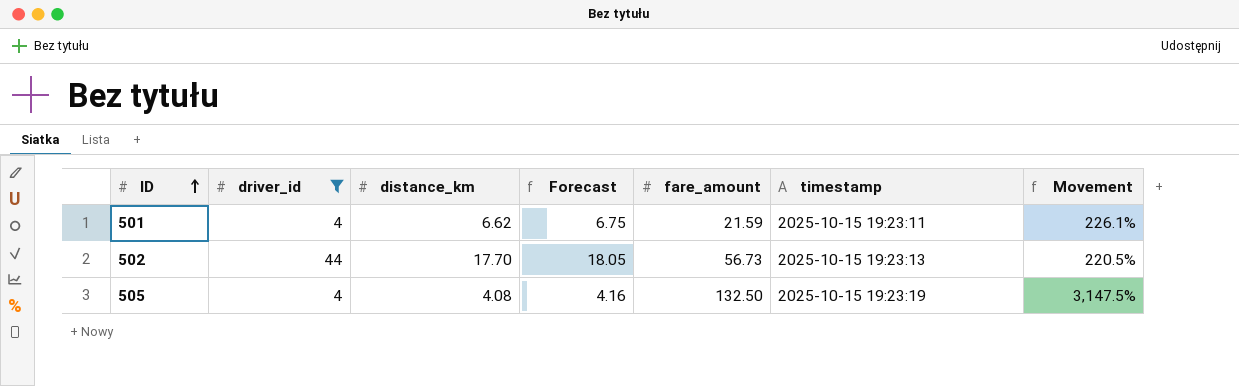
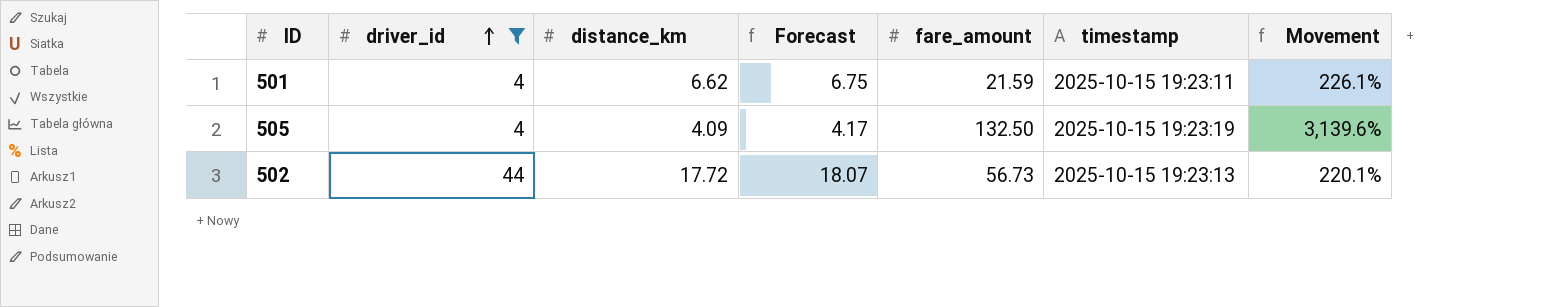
row order: ID ascending -> driver_id ascending
505 | distance_km: 4.08 -> 4.09
505 | Forecast: 4.16 -> 4.17
505 | Movement: 3,147.5% -> 3,139.6%
502 | distance_km: 17.70 -> 17.72
502 | Forecast: 18.05 -> 18.07
502 | Movement: 220.5% -> 220.1%

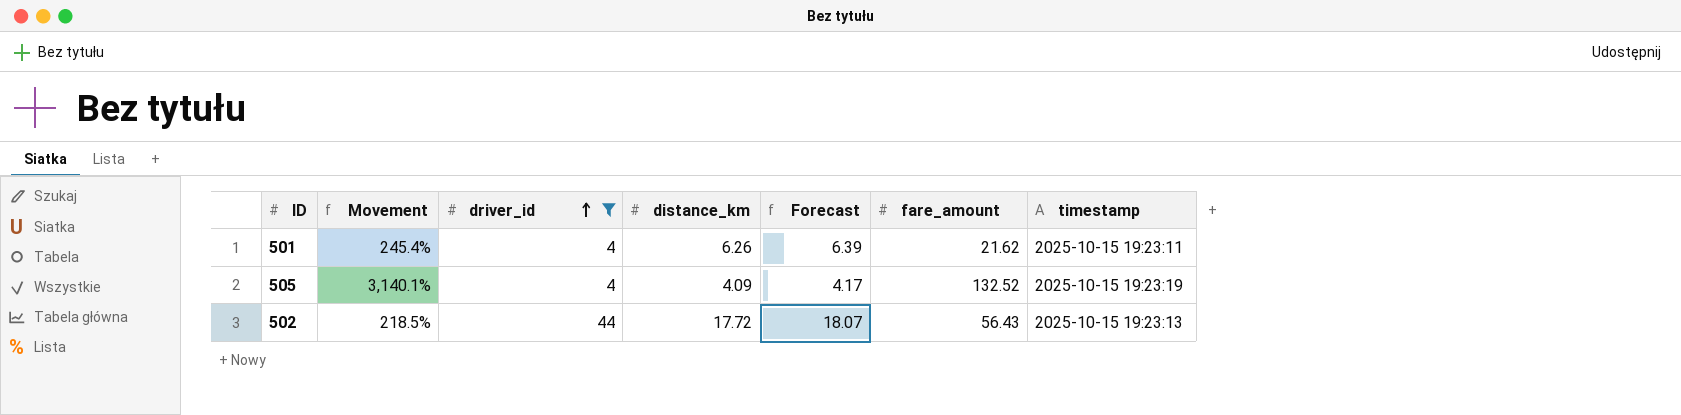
column Movement | position: 7 -> 2
501 | Movement: 226.1% -> 245.4%
501 | distance_km: 6.62 -> 6.26
501 | Forecast: 6.75 -> 6.39
501 | fare_amount: 21.59 -> 21.62
505 | Movement: 3,139.6% -> 3,140.1%
505 | fare_amount: 132.50 -> 132.52
502 | Movement: 220.1% -> 218.5%
502 | fare_amount: 56.73 -> 56.43

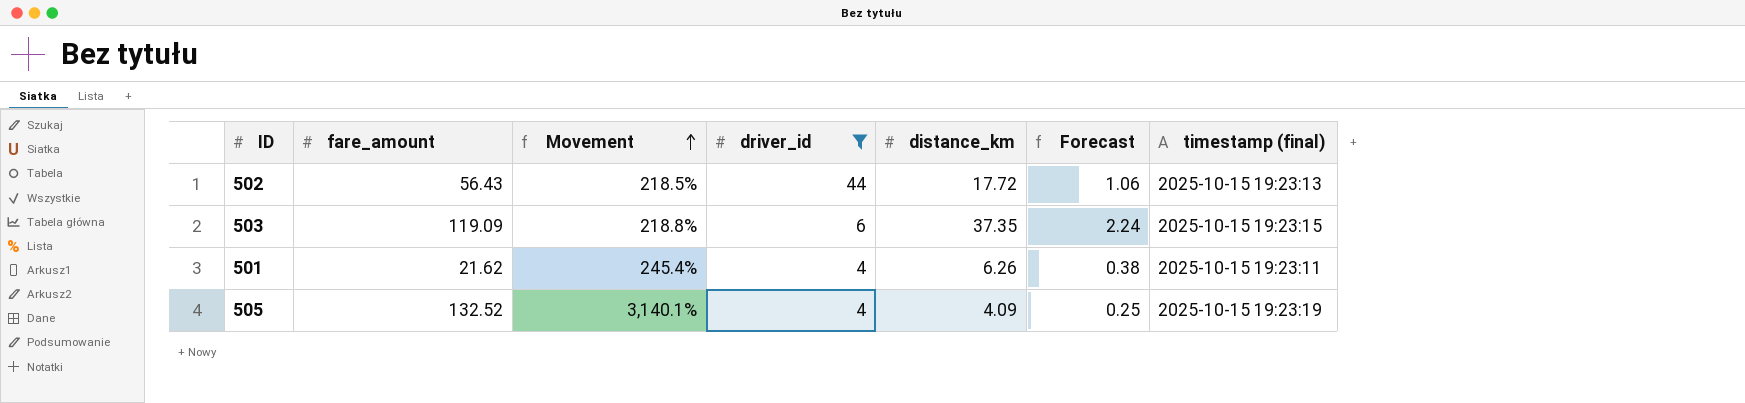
row order: driver_id ascending -> Movement ascending
column fare_amount | position: 6 -> 2
column Forecast | formula: [distance_km] * 1.02 -> [distance_km] * 0.06
column name: timestamp -> timestamp (final)
row 503: none -> 119.09 | 218.8% | 6 | 37.35 | 2.24 | 2025-10-15 19:23:15

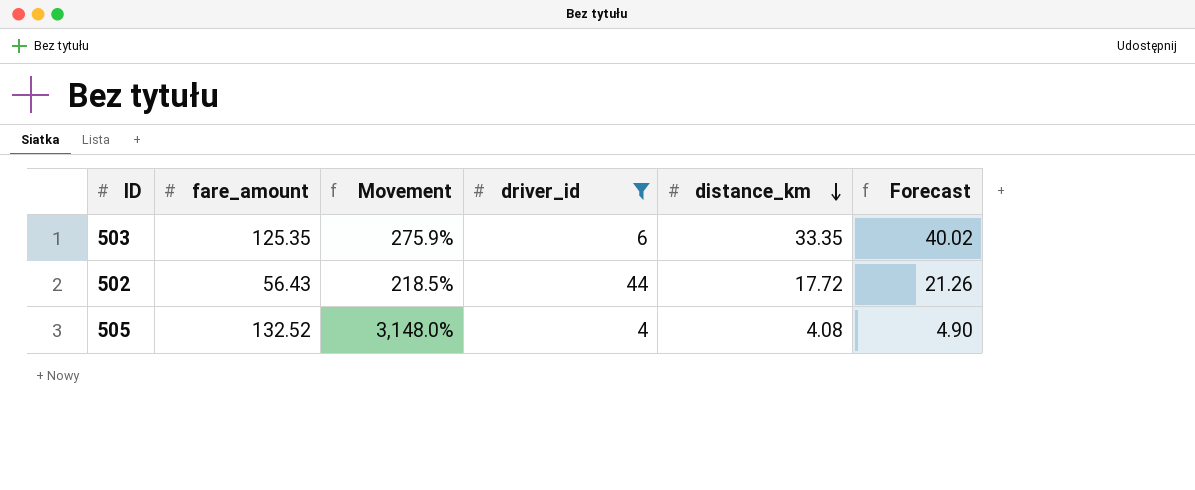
row order: Movement ascending -> distance_km descending
column timestamp (final) | position: 7 -> none
column Forecast | formula: [distance_km] * 0.06 -> [distance_km] * 1.2
row 501: 21.62 | 245.4% | 4 | 6.26 | 0.38 | 2025-10-15 19:23:11 -> none
503 | fare_amount: 119.09 -> 125.35
503 | Movement: 218.8% -> 275.9%
503 | distance_km: 37.35 -> 33.35
505 | Movement: 3,140.1% -> 3,148.0%
505 | distance_km: 4.09 -> 4.08

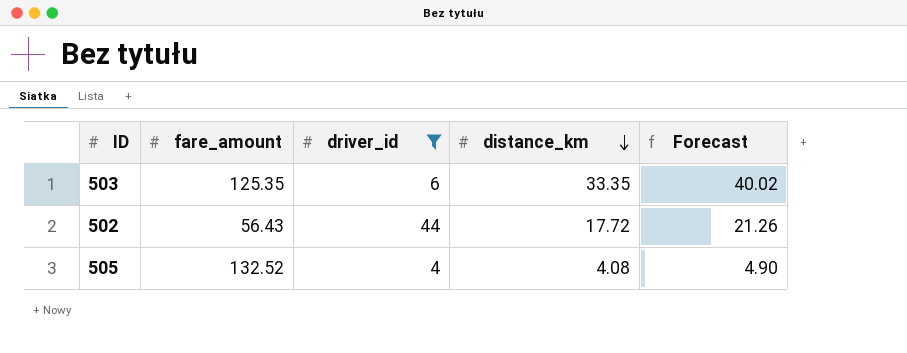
column Movement | formula: ([fare_amount] - [distance_km]) / [distance_km] -> none

